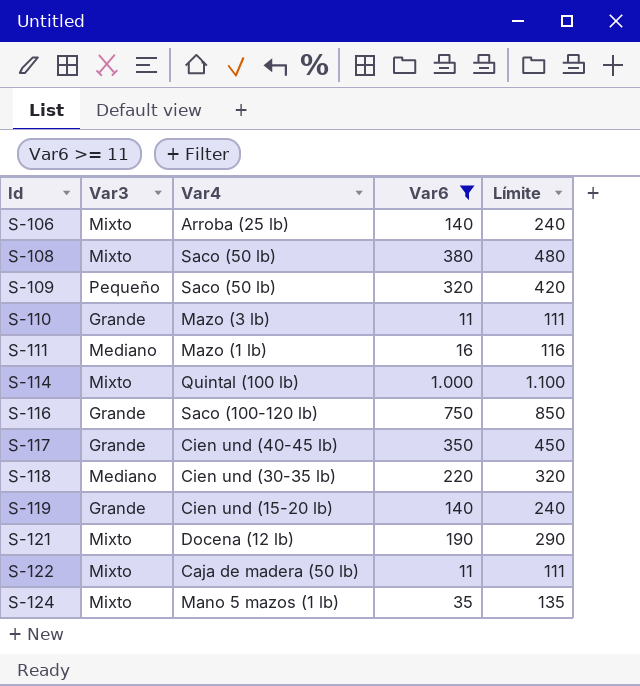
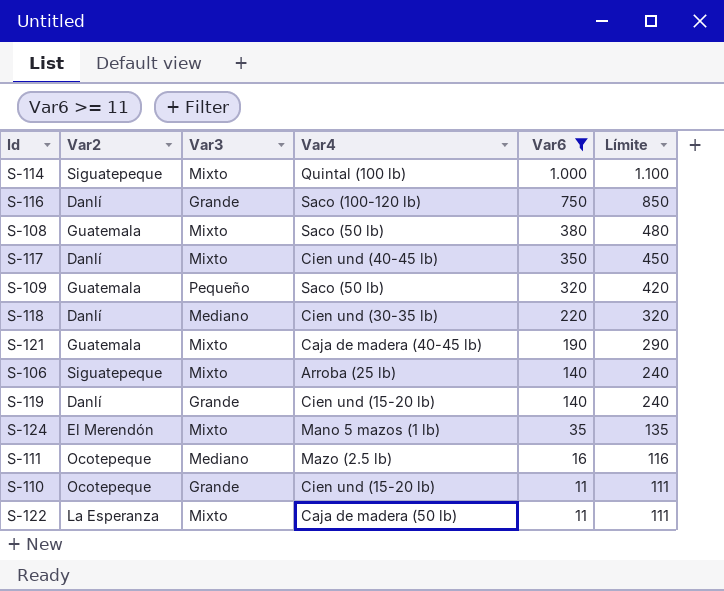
row order: Id ascending -> Var6 descending
column Var2 | position: none -> 2
S-117 | Var3: Grande -> Mixto
S-121 | Var4: Docena (12 lb) -> Caja de madera (40-45 lb)
S-111 | Var4: Mazo (1 lb) -> Mazo (2.5 lb)
S-110 | Var4: Mazo (3 lb) -> Cien und (15-20 lb)

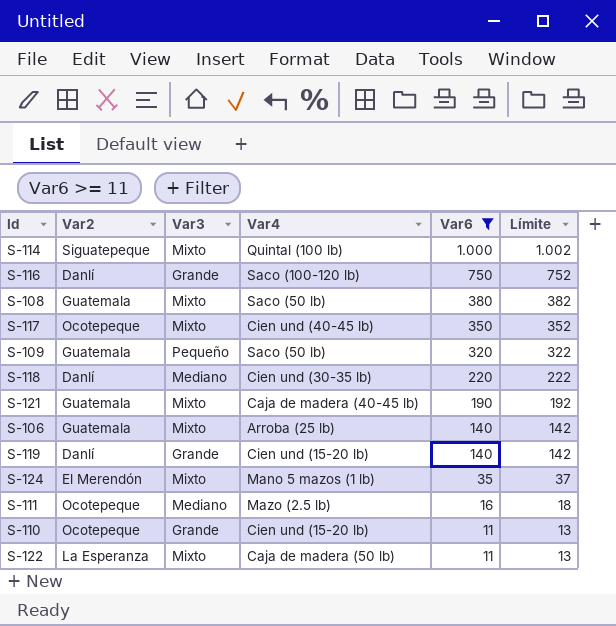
column Límite | formula: [Var6] + 100 -> [Var6] + 2
S-117 | Var2: Danlí -> Ocotepeque
S-106 | Var2: Siguatepeque -> Guatemala

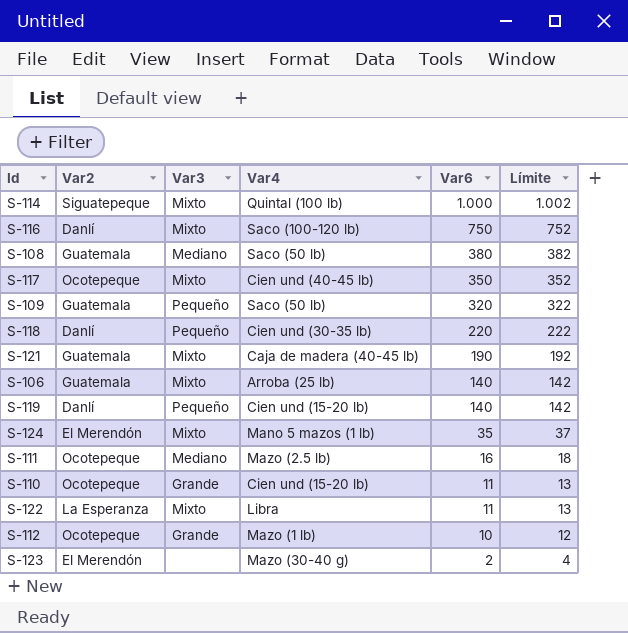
filter: Var6 >= 11 -> none
S-116 | Var3: Grande -> Mixto
S-108 | Var3: Mixto -> Mediano
S-118 | Var3: Mediano -> Pequeño
S-119 | Var3: Grande -> Pequeño
S-122 | Var4: Caja de madera (50 lb) -> Libra

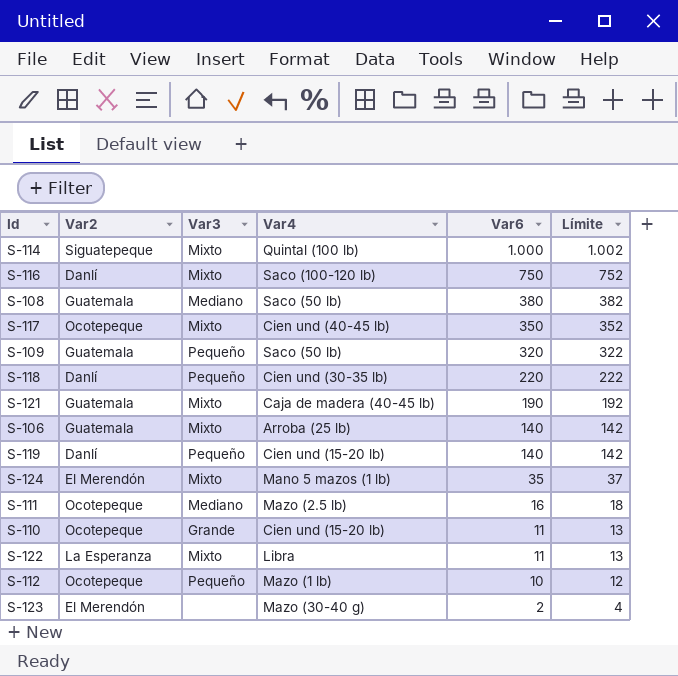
S-112 | Var3: Grande -> Pequeño

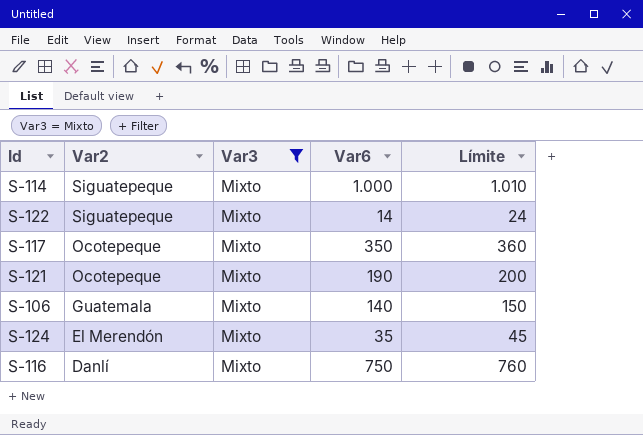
filter: none -> Var3 = Mixto
row order: Var6 descending -> Var2 descending
column Var4 | position: 4 -> none
column Límite | formula: [Var6] + 2 -> [Var6] + 10
S-122 | Var2: La Esperanza -> Siguatepeque
S-122 | Var6: 11 -> 14
S-121 | Var2: Guatemala -> Ocotepeque

